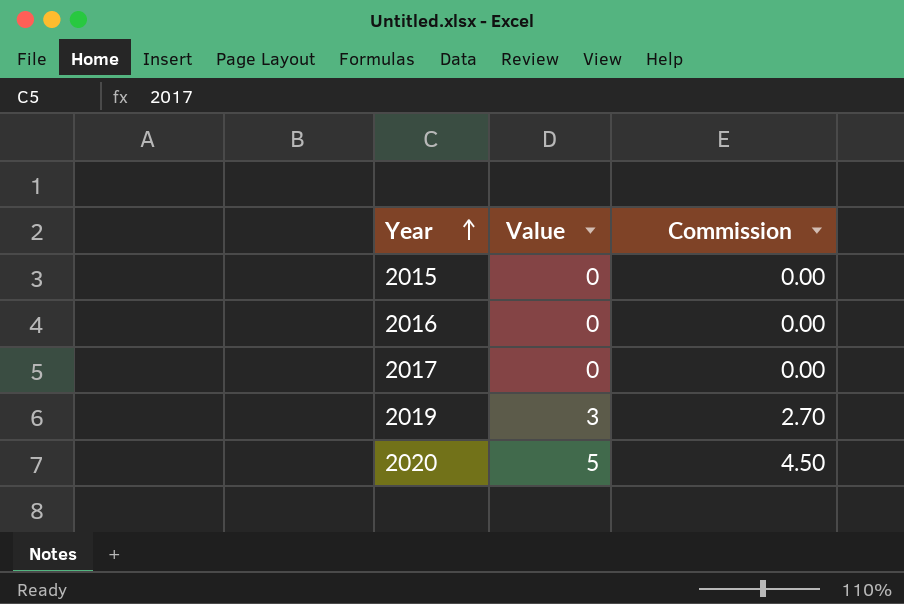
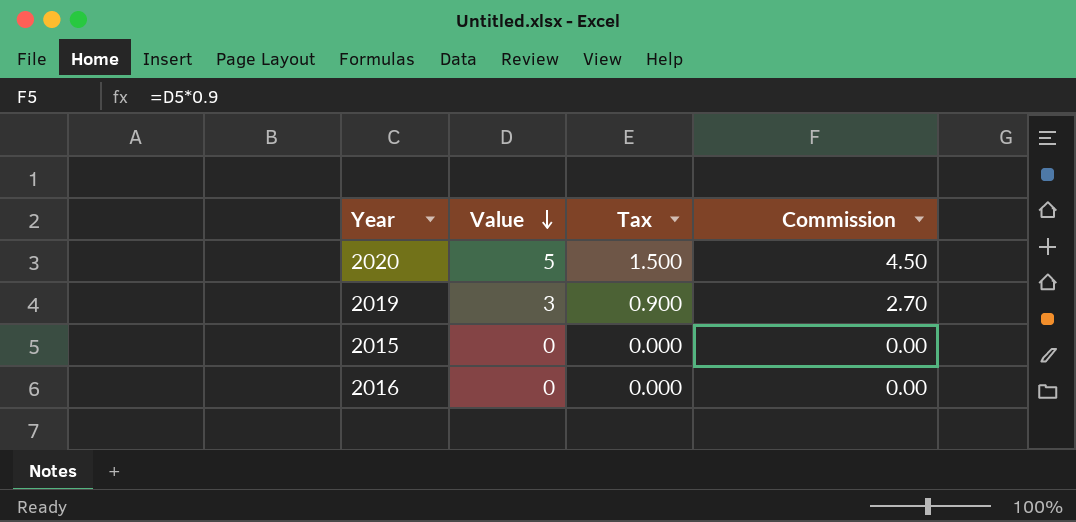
row order: Year ascending -> Value descending
column Tax | formula: none -> [Value] * 0.3
row 2017: 0 | 0.00 -> none

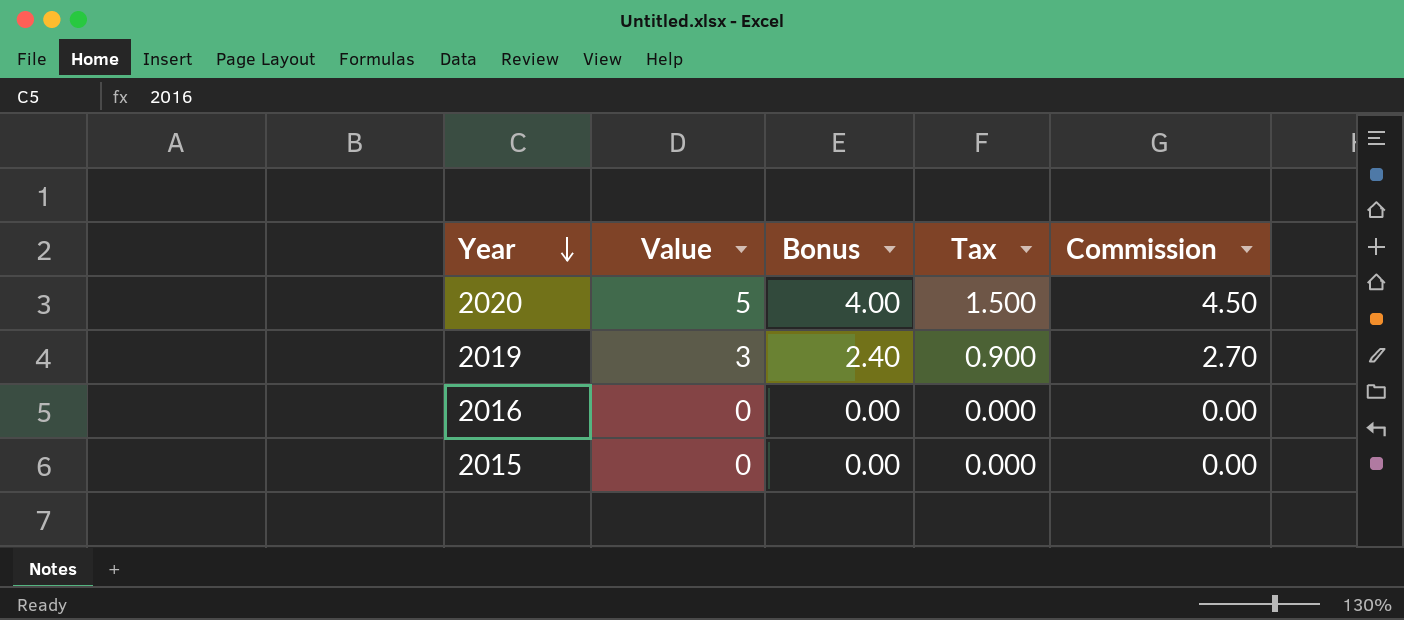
row order: Value descending -> Year descending
column Bonus | formula: none -> [Value] * 0.8

